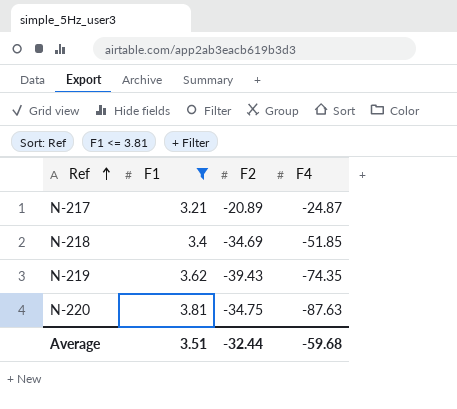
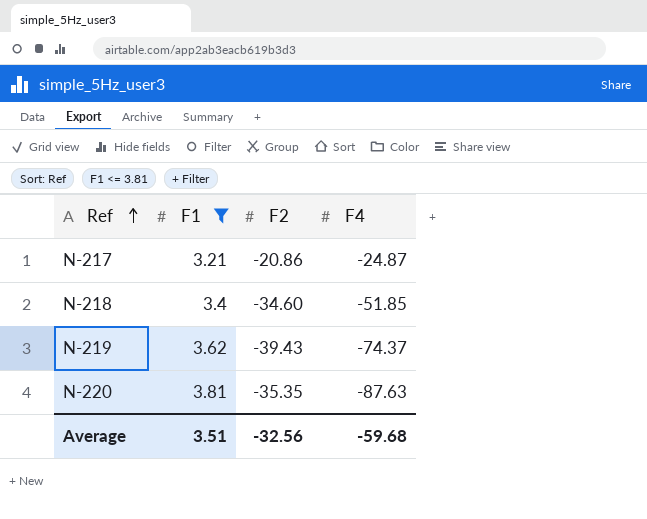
N-217 | F2: -20.89 -> -20.86
N-218 | F2: -34.69 -> -34.60
N-219 | F4: -74.35 -> -74.37
N-220 | F2: -34.75 -> -35.35
Average | F2: -32.44 -> -32.56

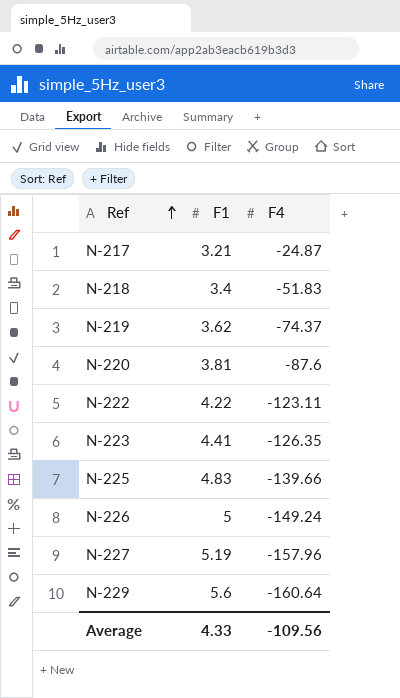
filter: F1 <= 3.81 -> none
column F2 | position: 3 -> none
N-218 | F4: -51.85 -> -51.83
N-220 | F4: -87.63 -> -87.6
Average | F1: 3.51 -> 4.33
Average | F4: -59.68 -> -109.56

